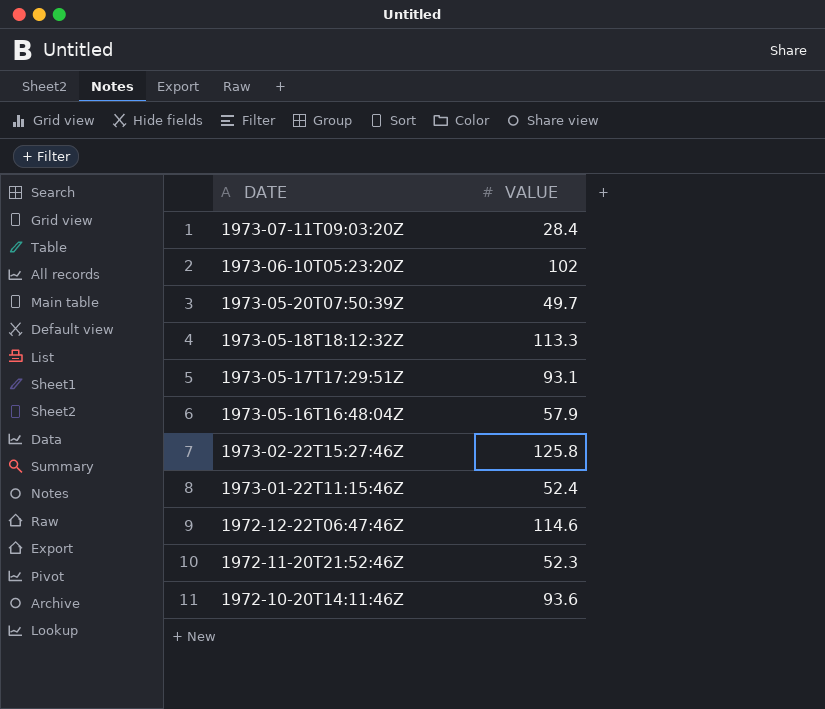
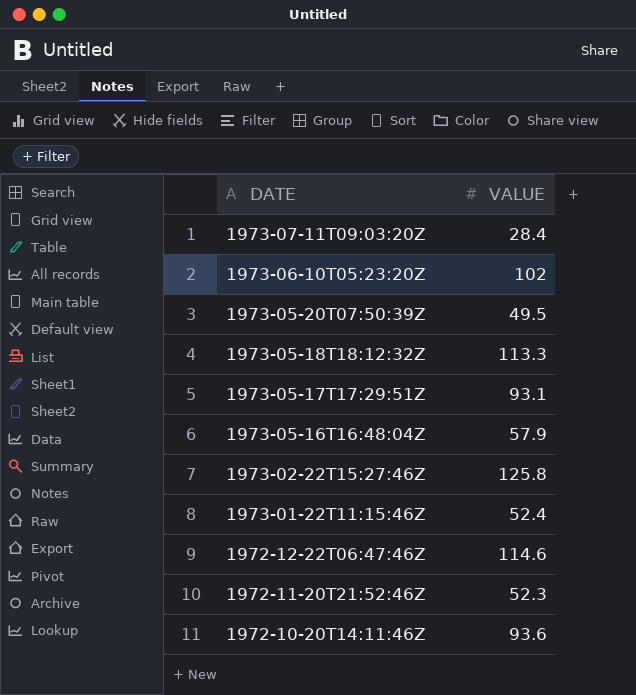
1973-05-20T07:50:39Z | VALUE: 49.7 -> 49.5

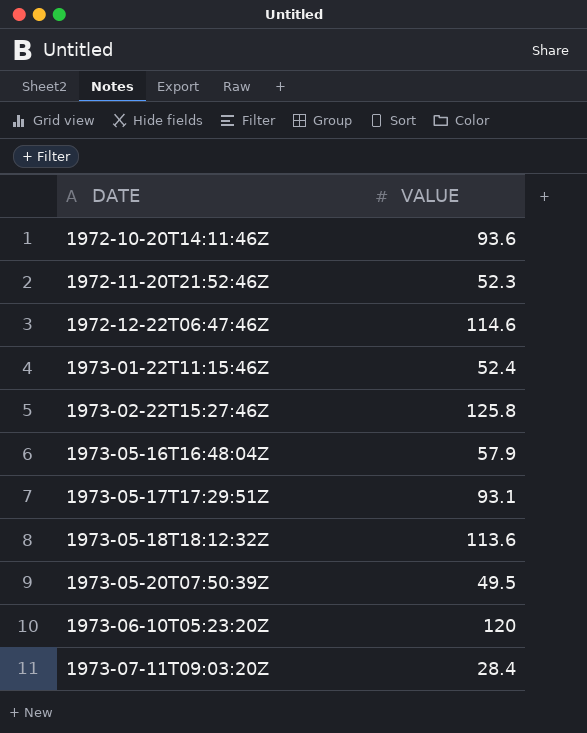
row order: DATE descending -> DATE ascending
1973-05-18T18:12:32Z | VALUE: 113.3 -> 113.6
1973-06-10T05:23:20Z | VALUE: 102 -> 120

